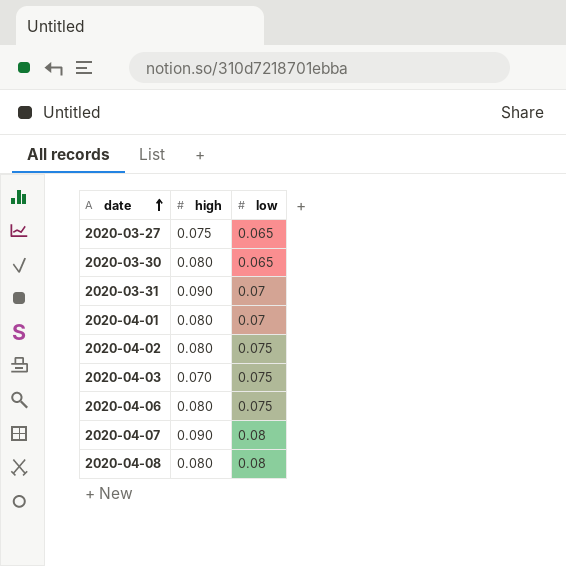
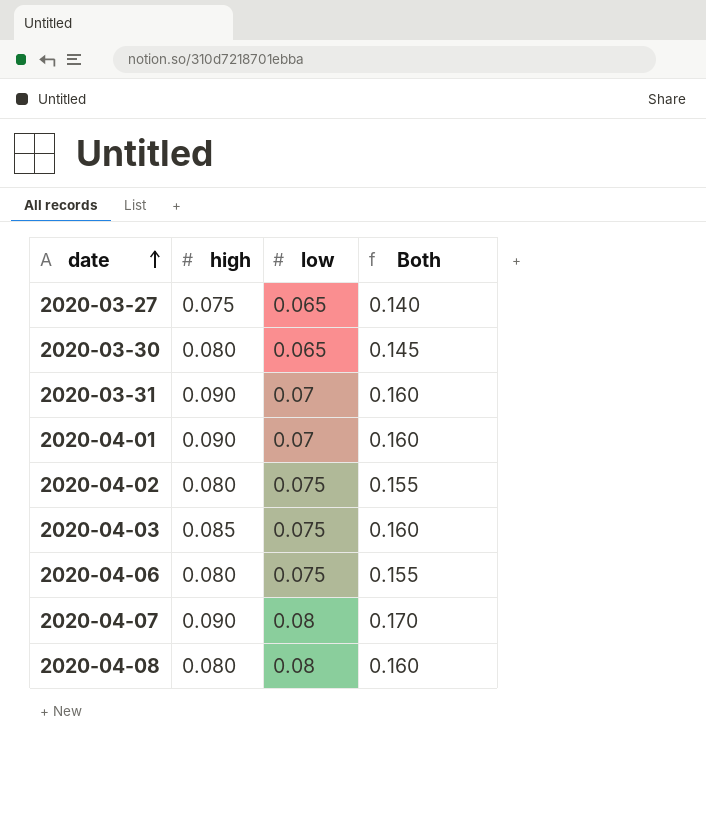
column Both | formula: none -> [high] + [low]
2020-04-01 | high: 0.080 -> 0.090
2020-04-03 | high: 0.070 -> 0.085

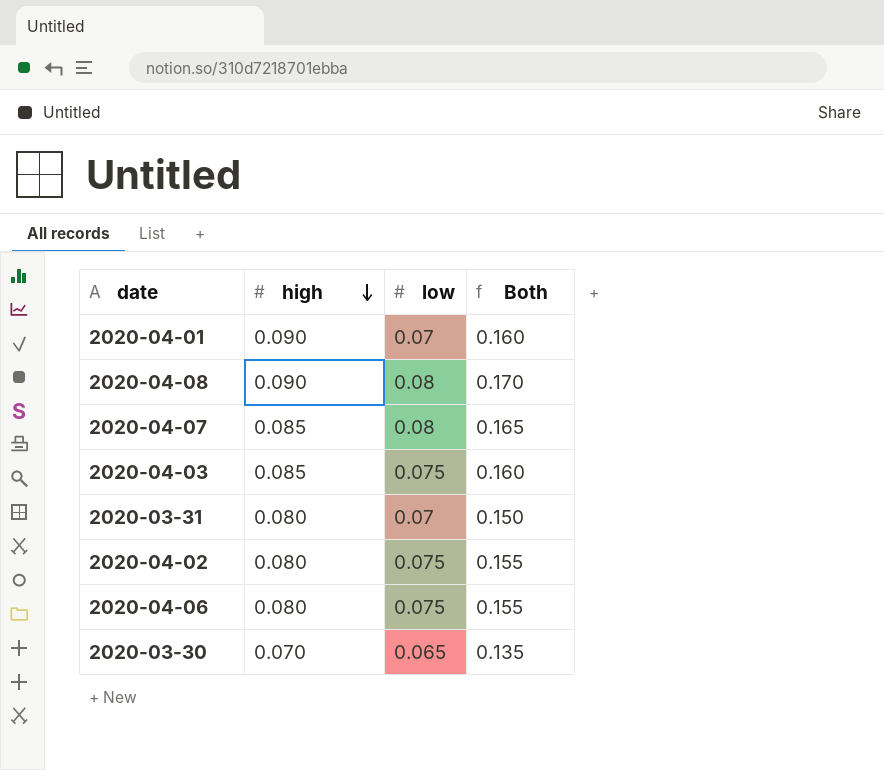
row order: date ascending -> high descending
row 2020-03-27: 0.075 | 0.065 | 0.140 -> none
2020-04-08 | high: 0.080 -> 0.090
2020-04-08 | Both: 0.160 -> 0.170
2020-04-07 | high: 0.090 -> 0.085
2020-04-07 | Both: 0.170 -> 0.165
2020-03-31 | high: 0.090 -> 0.080
2020-03-31 | Both: 0.160 -> 0.150
2020-03-30 | high: 0.080 -> 0.070
2020-03-30 | Both: 0.145 -> 0.135

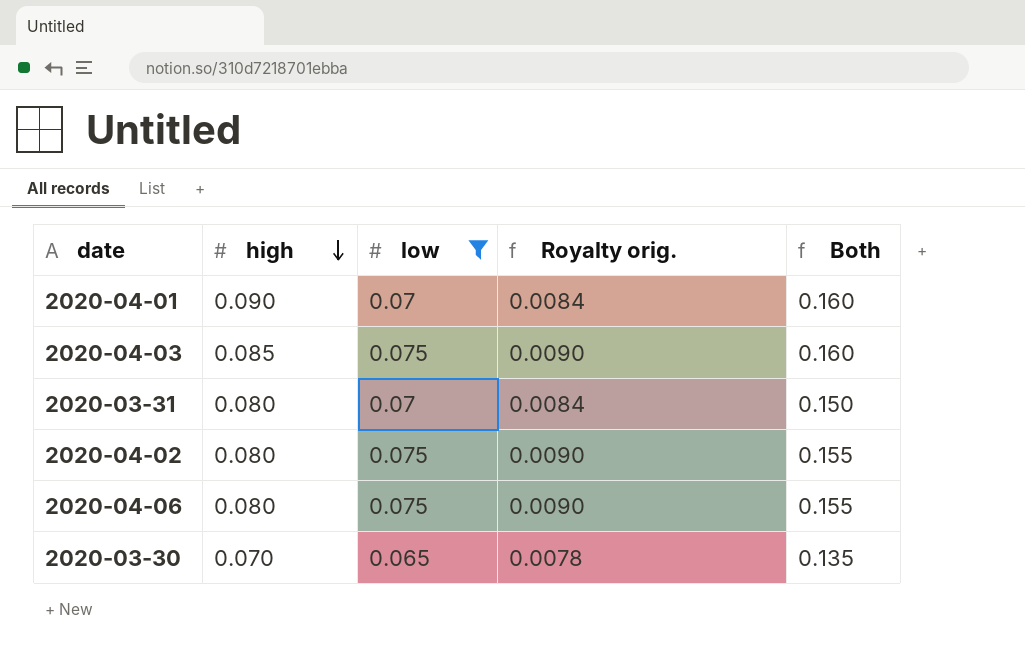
filter: none -> low != 0.08
column Royalty orig. | formula: none -> [low] * 0.12

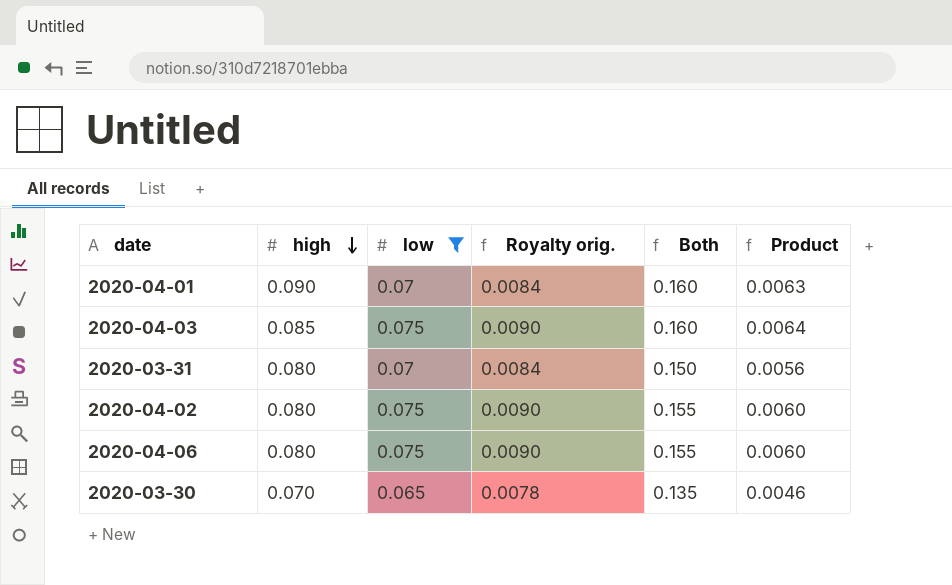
column Product | formula: none -> [high] * [low]

